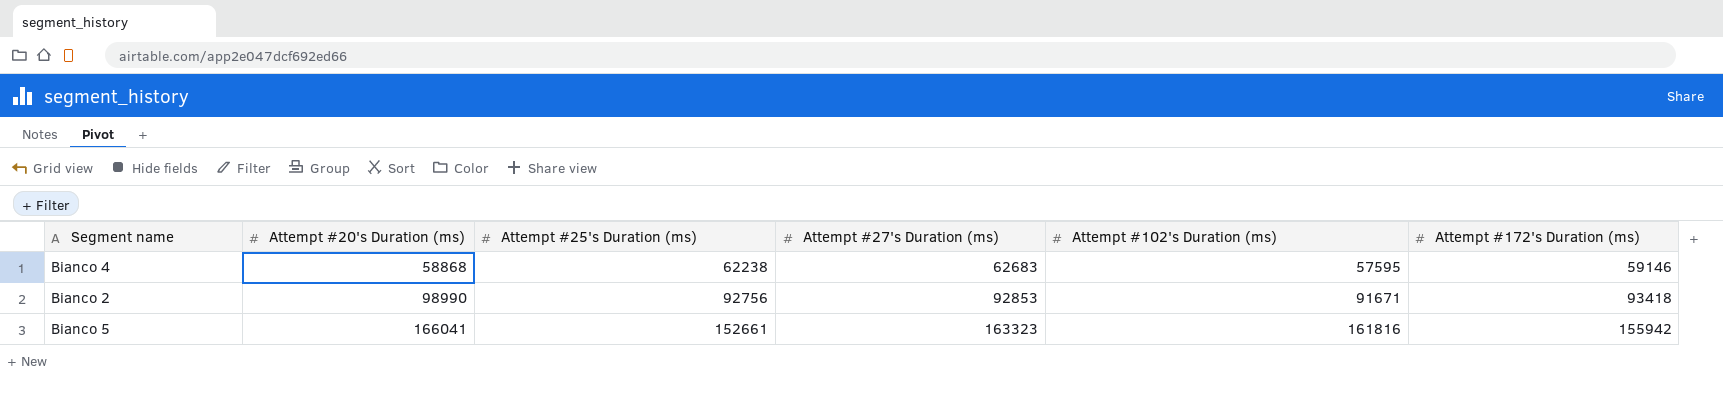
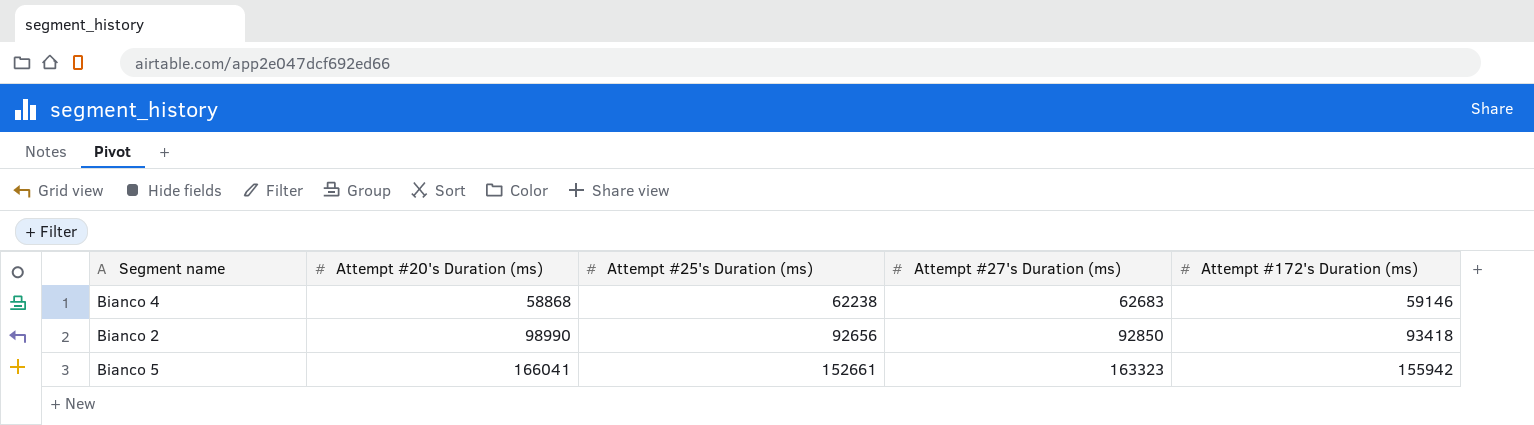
column Attempt #102's Duration (ms) | position: 5 -> none
Bianco 2 | Attempt #25's Duration (ms): 92756 -> 92656
Bianco 2 | Attempt #27's Duration (ms): 92853 -> 92850

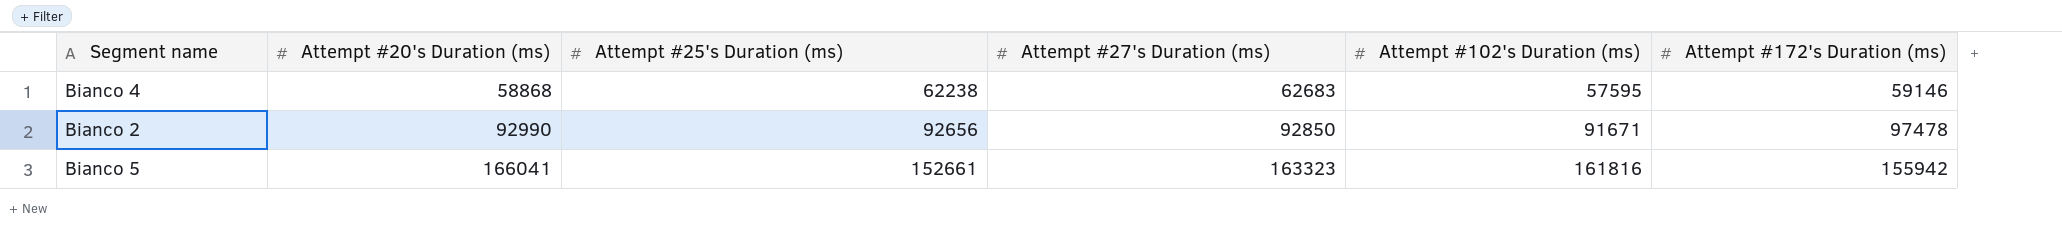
column Attempt #102's Duration (ms) | position: none -> 5
Bianco 2 | Attempt #20's Duration (ms): 98990 -> 92990
Bianco 2 | Attempt #172's Duration (ms): 93418 -> 97478

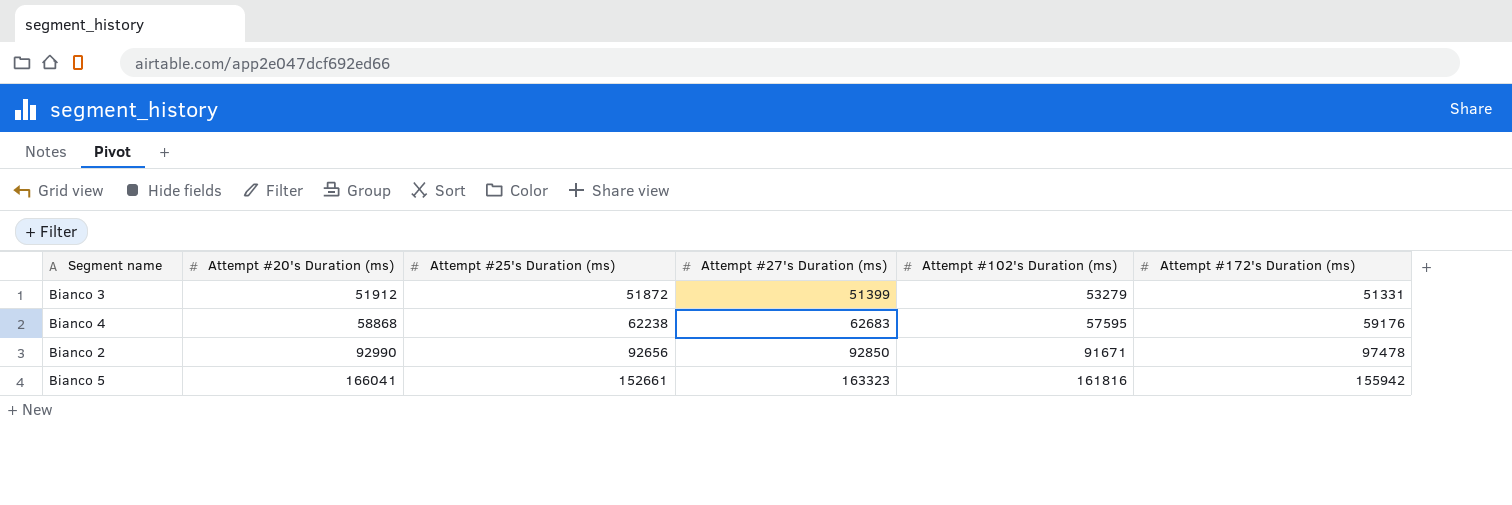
row Bianco 3: none -> 51912 | 51872 | 51399 | 53279 | 51331
Bianco 4 | Attempt #172's Duration (ms): 59146 -> 59176

